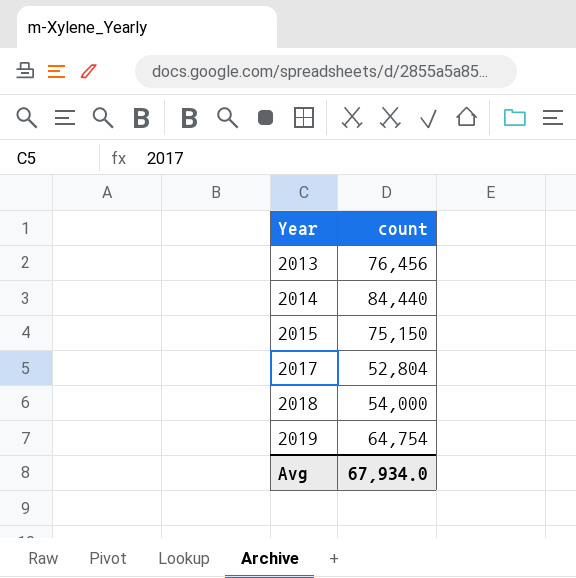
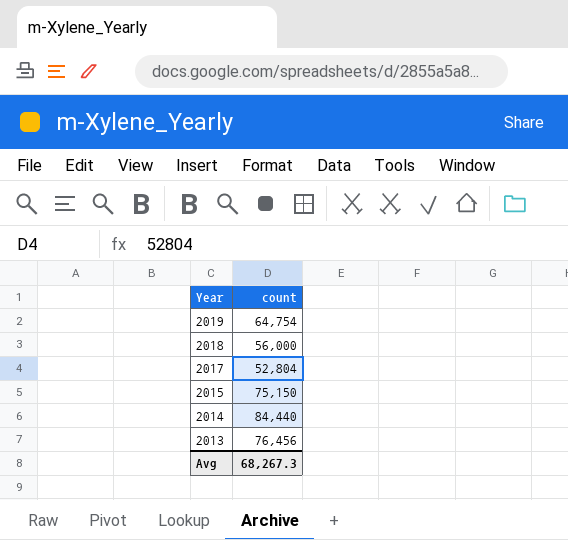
row order: Year ascending -> Year descending
2018 | count: 54,000 -> 56,000
Avg | count: 67,934.0 -> 68,267.3

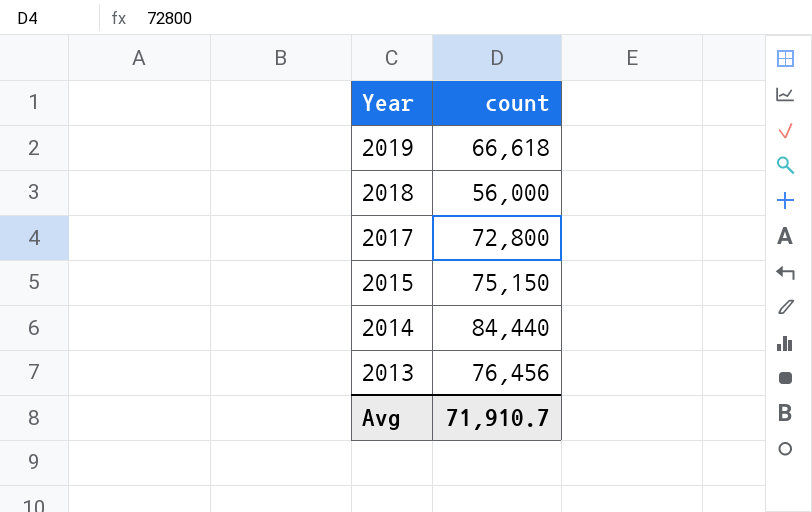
2019 | count: 64,754 -> 66,618
2017 | count: 52,804 -> 72,800
Avg | count: 68,267.3 -> 71,910.7

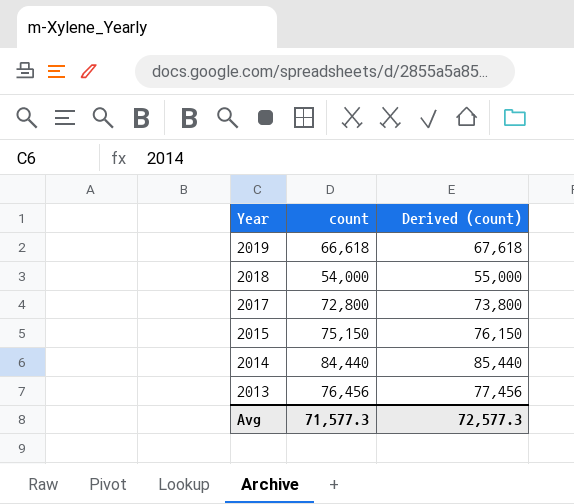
column Derived (count) | formula: none -> [count] + 1000
2018 | count: 56,000 -> 54,000
Avg | count: 71,910.7 -> 71,577.3

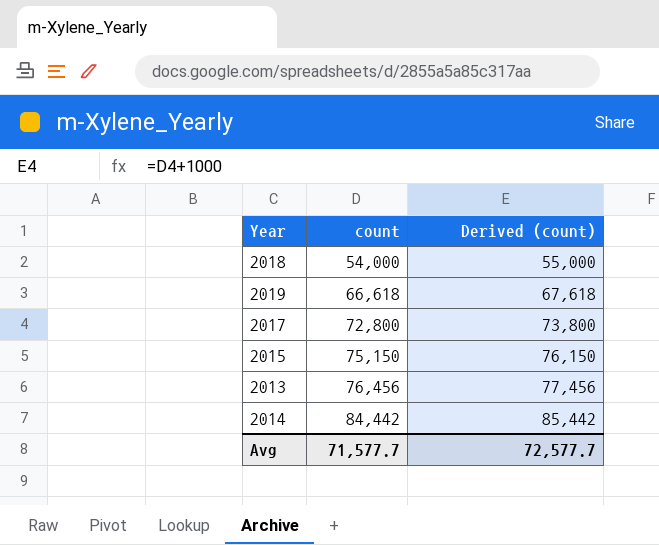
row order: Year descending -> count ascending
2014 | count: 84,440 -> 84,442
2014 | Derived (count): 85,440 -> 85,442
Avg | count: 71,577.3 -> 71,577.7
Avg | Derived (count): 72,577.3 -> 72,577.7

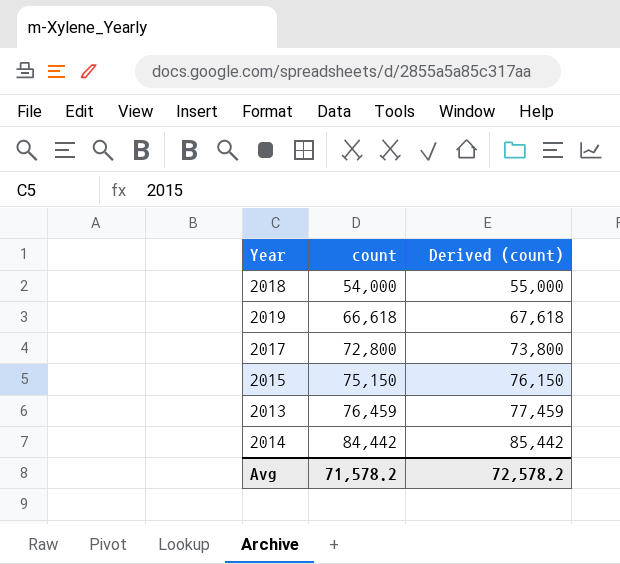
2013 | count: 76,456 -> 76,459
2013 | Derived (count): 77,456 -> 77,459
Avg | count: 71,577.7 -> 71,578.2
Avg | Derived (count): 72,577.7 -> 72,578.2

